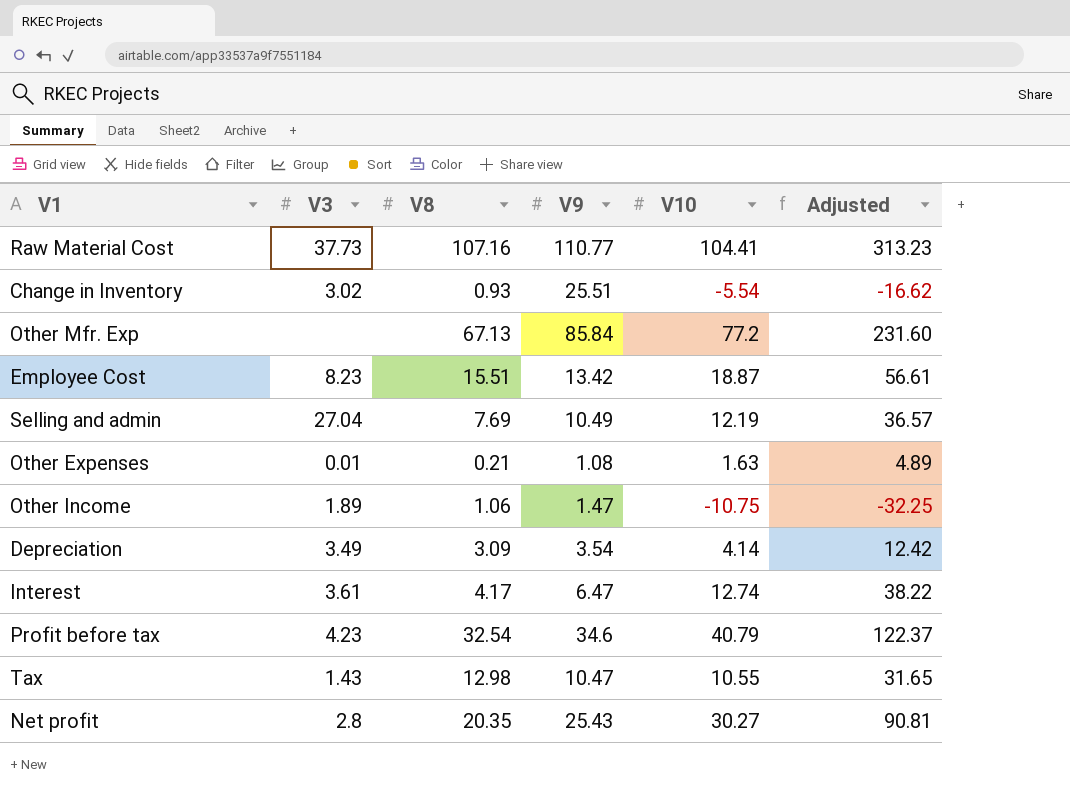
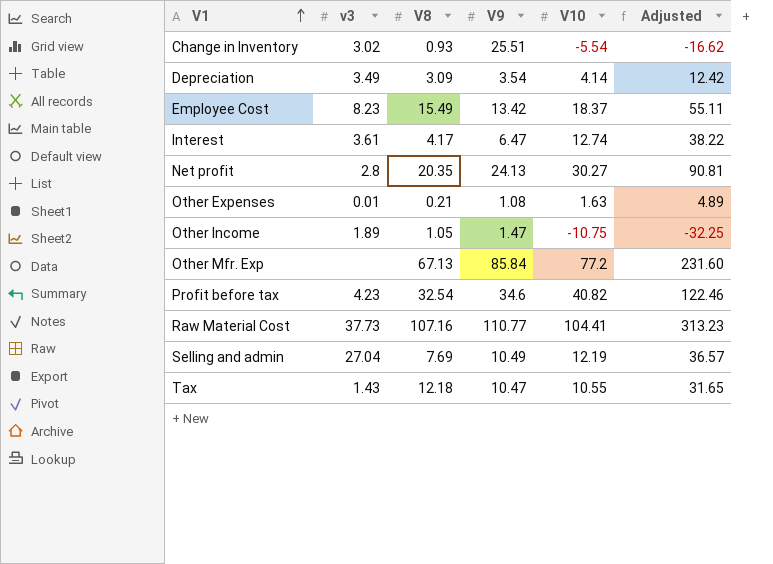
row order: none -> V1 ascending
column name: V3 -> v3
Employee Cost | V8: 15.51 -> 15.49
Employee Cost | V10: 18.87 -> 18.37
Employee Cost | Adjusted: 56.61 -> 55.11
Net profit | V9: 25.43 -> 24.13
Other Income | V8: 1.06 -> 1.05
Profit before tax | V10: 40.79 -> 40.82
Profit before tax | Adjusted: 122.37 -> 122.46
Tax | V8: 12.98 -> 12.18

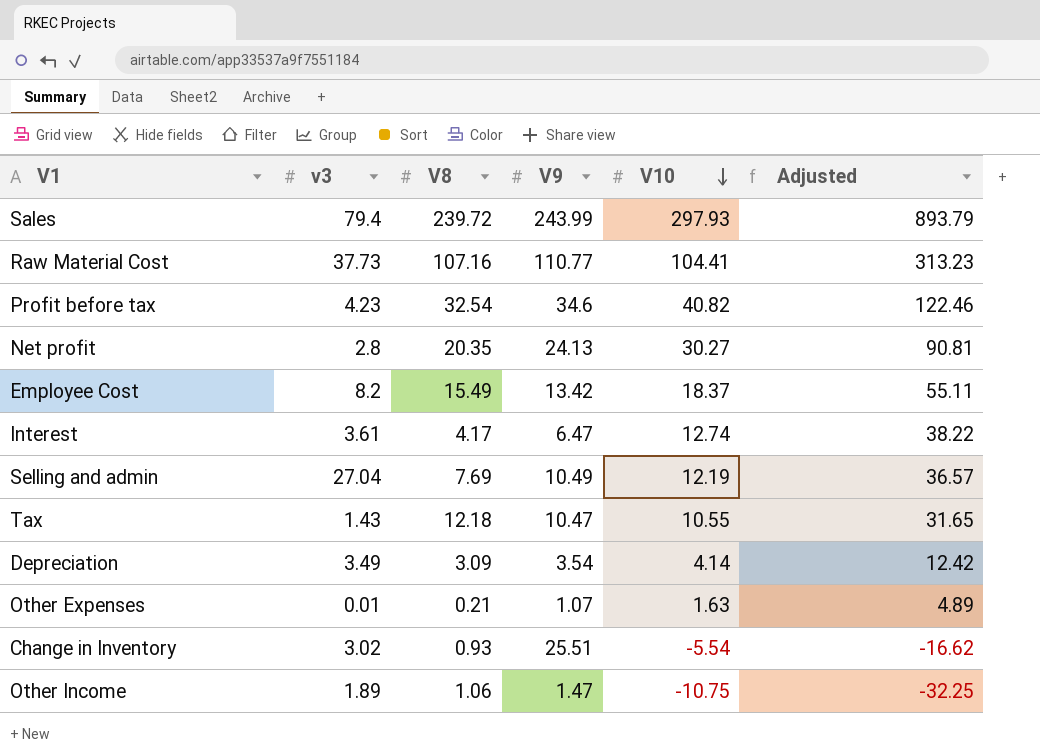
row order: V1 ascending -> V10 descending
row Other Mfr. Exp: none | 67.13 | 85.84 | 77.2 | 231.60 -> none
row Sales: none -> 79.4 | 239.72 | 243.99 | 297.93 | 893.79
Employee Cost | v3: 8.23 -> 8.2
Other Expenses | V9: 1.08 -> 1.07
Other Income | V8: 1.05 -> 1.06

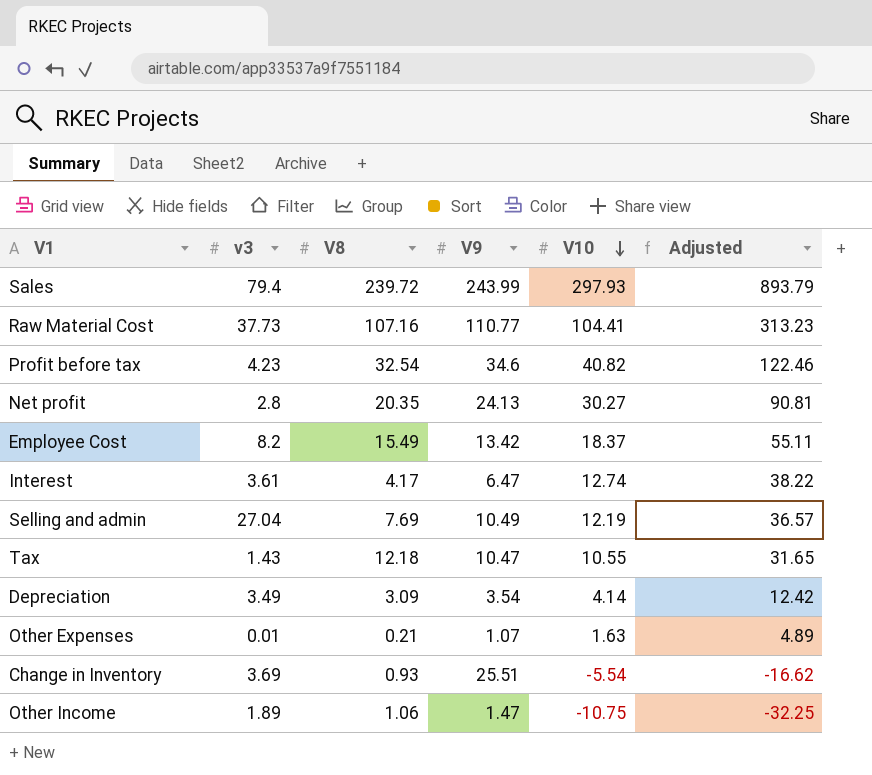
Change in Inventory | v3: 3.02 -> 3.69

